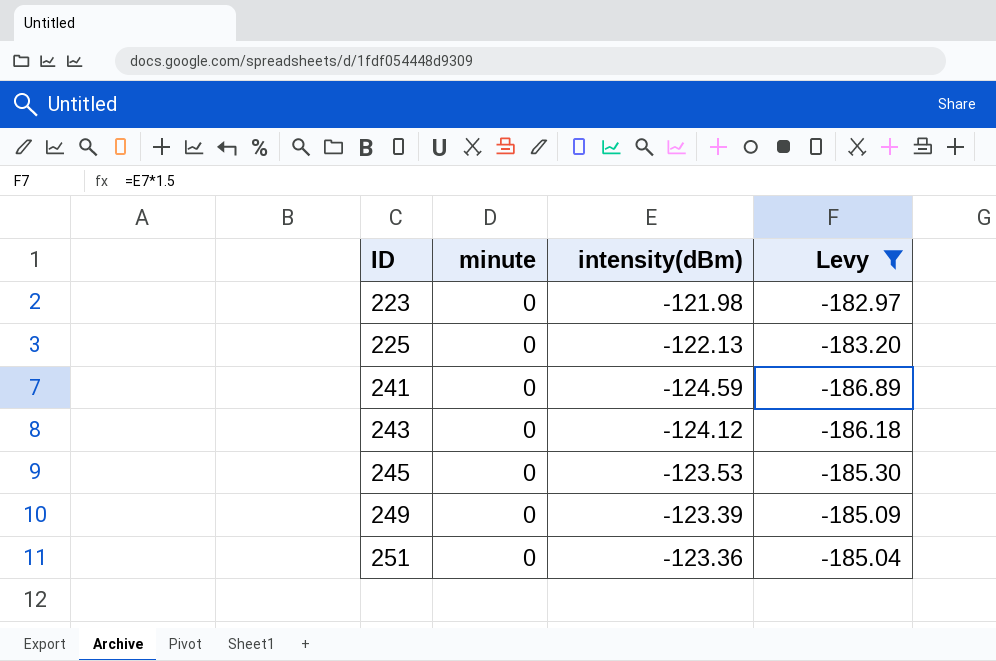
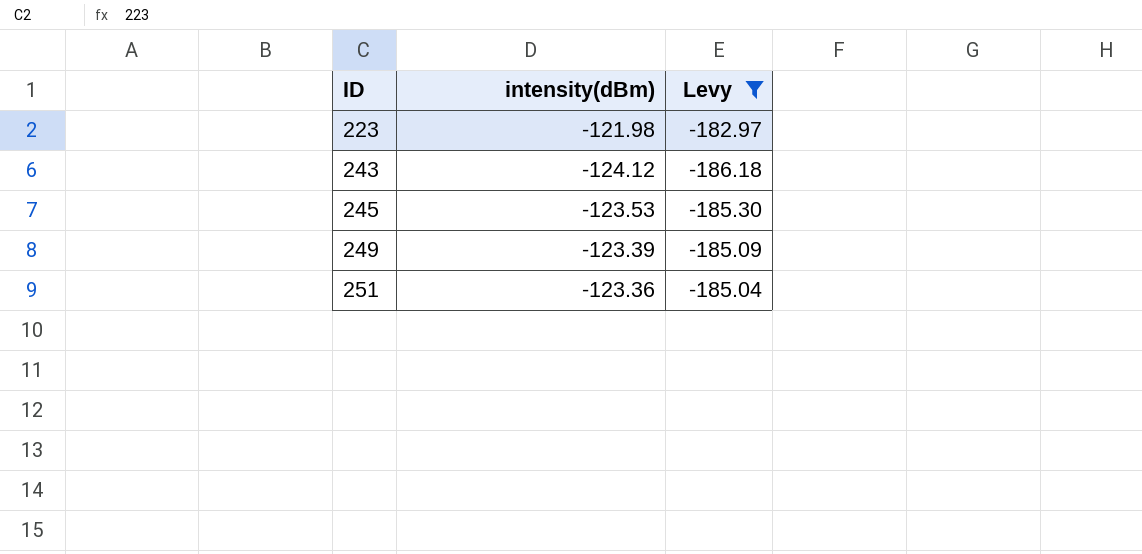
column minute | position: 2 -> none
row 225: 0 | -122.13 | -183.20 -> none
row 241: 0 | -124.59 | -186.89 -> none

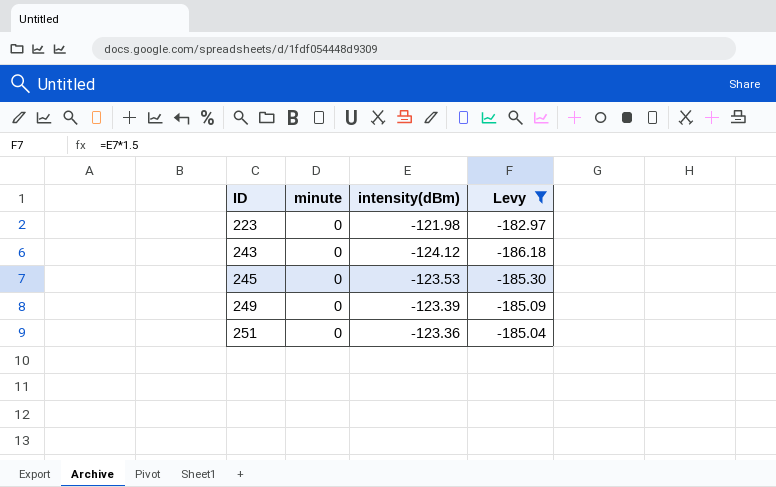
column minute | position: none -> 2

